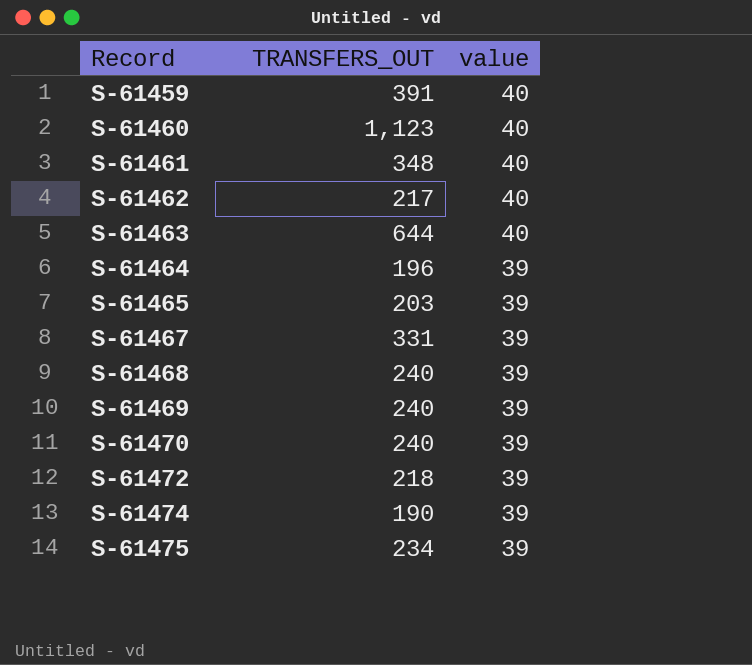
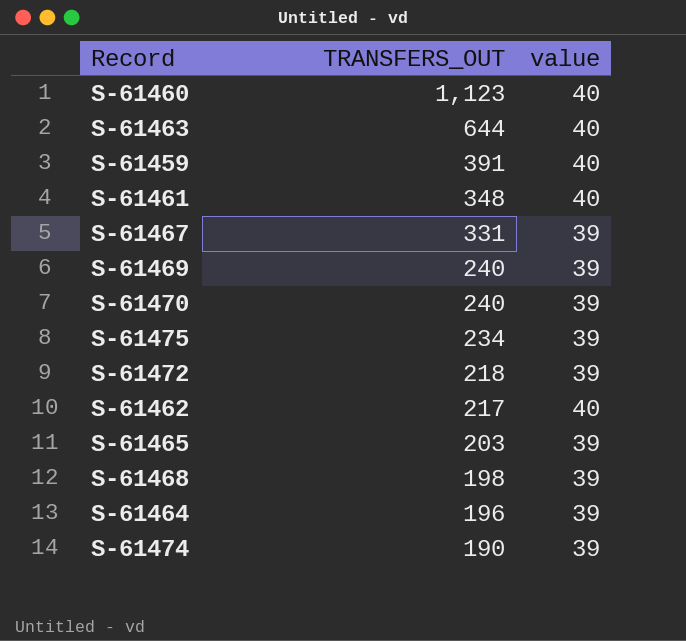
row order: Record ascending -> TRANSFERS_OUT descending
S-61468 | TRANSFERS_OUT: 240 -> 198

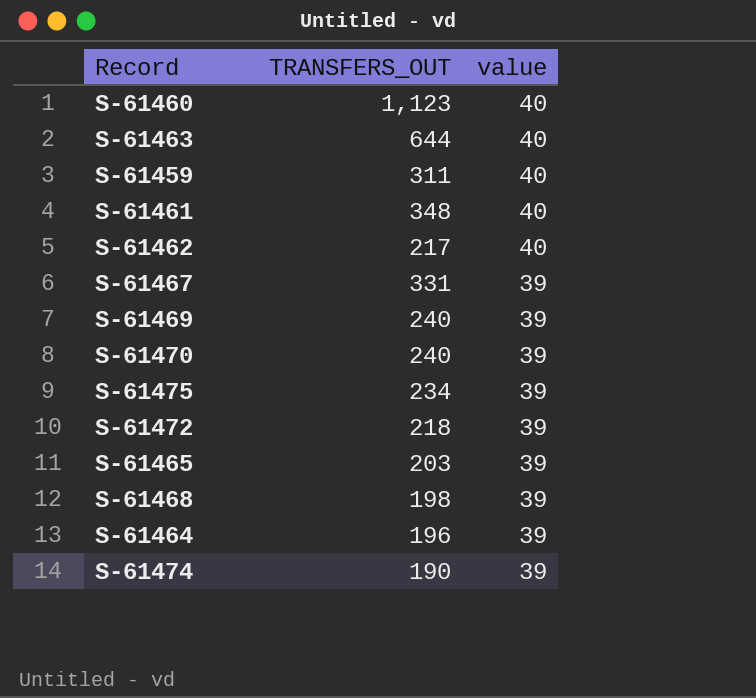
row order: TRANSFERS_OUT descending -> value descending
S-61459 | TRANSFERS_OUT: 391 -> 311

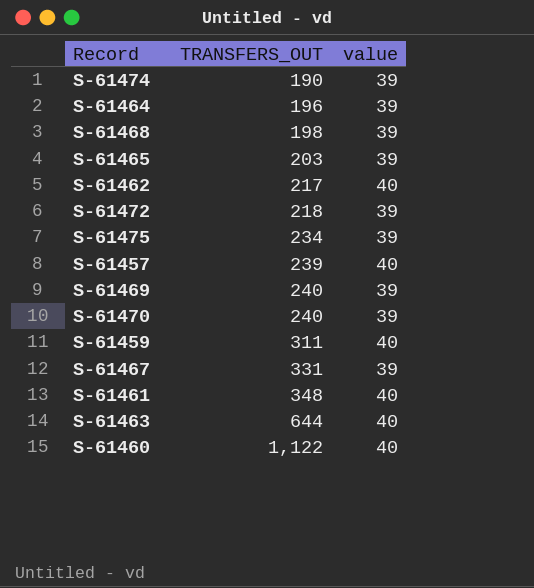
row order: value descending -> TRANSFERS_OUT ascending
row S-61457: none -> 239 | 40
S-61460 | TRANSFERS_OUT: 1,123 -> 1,122

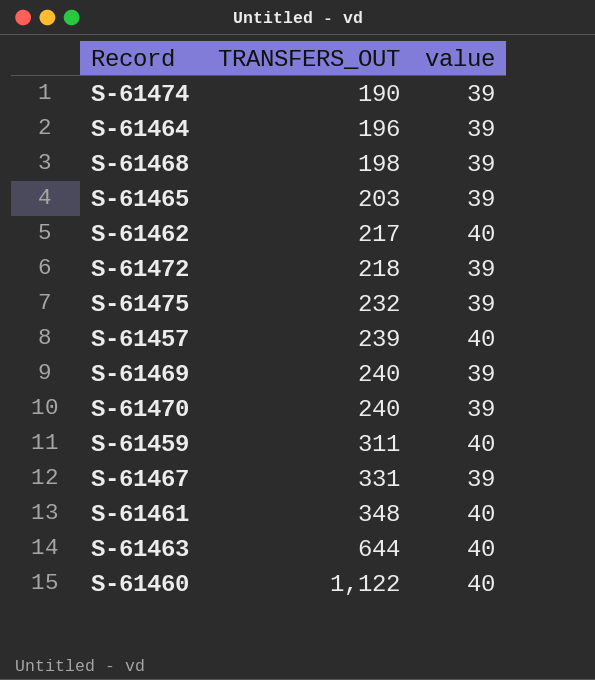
S-61475 | TRANSFERS_OUT: 234 -> 232

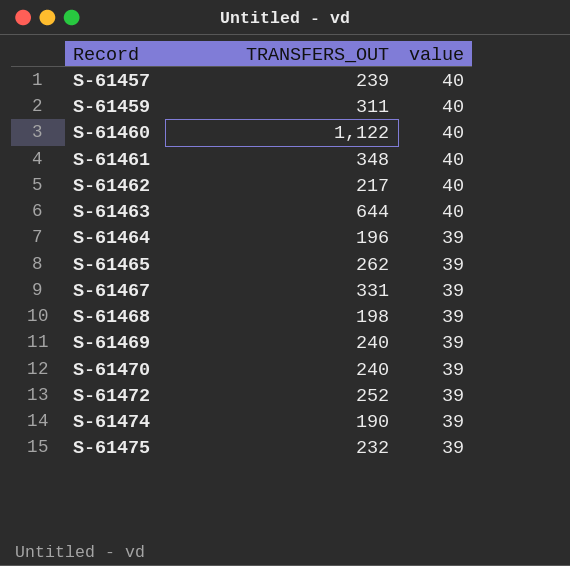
row order: TRANSFERS_OUT ascending -> Record ascending
S-61465 | TRANSFERS_OUT: 203 -> 262
S-61472 | TRANSFERS_OUT: 218 -> 252

